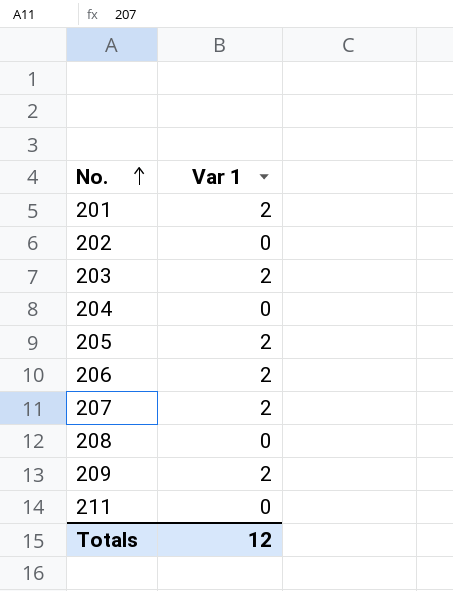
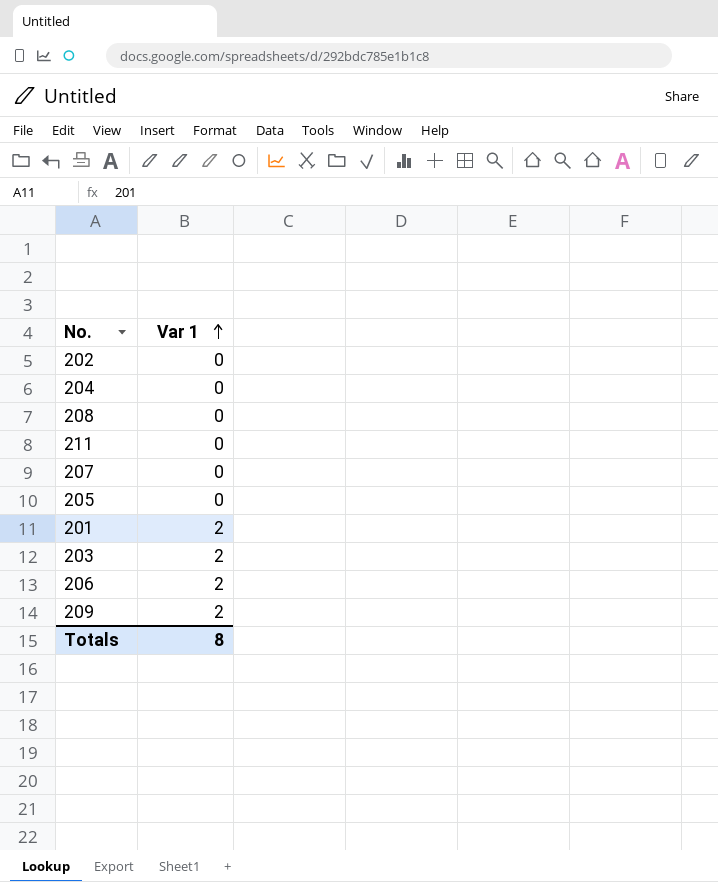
row order: No. ascending -> Var 1 ascending
207 | Var 1: 2 -> 0
205 | Var 1: 2 -> 0
Totals | Var 1: 12 -> 8

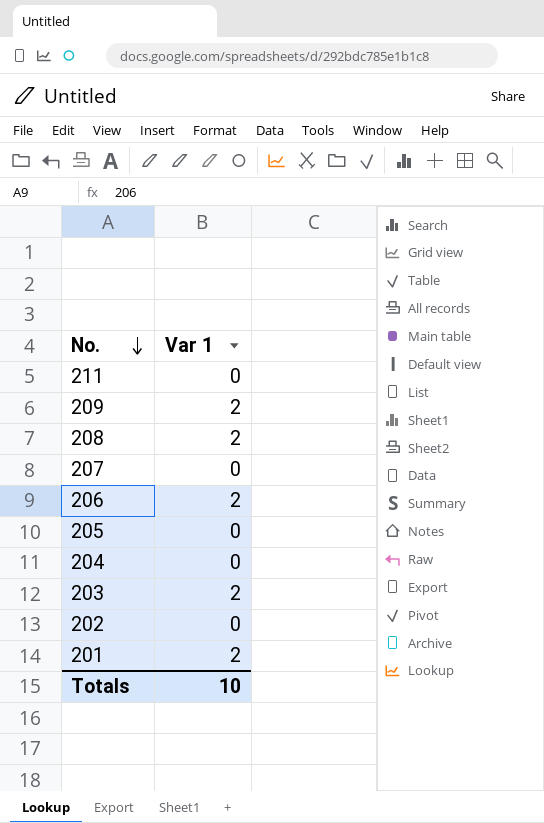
row order: Var 1 ascending -> No. descending
208 | Var 1: 0 -> 2
Totals | Var 1: 8 -> 10

